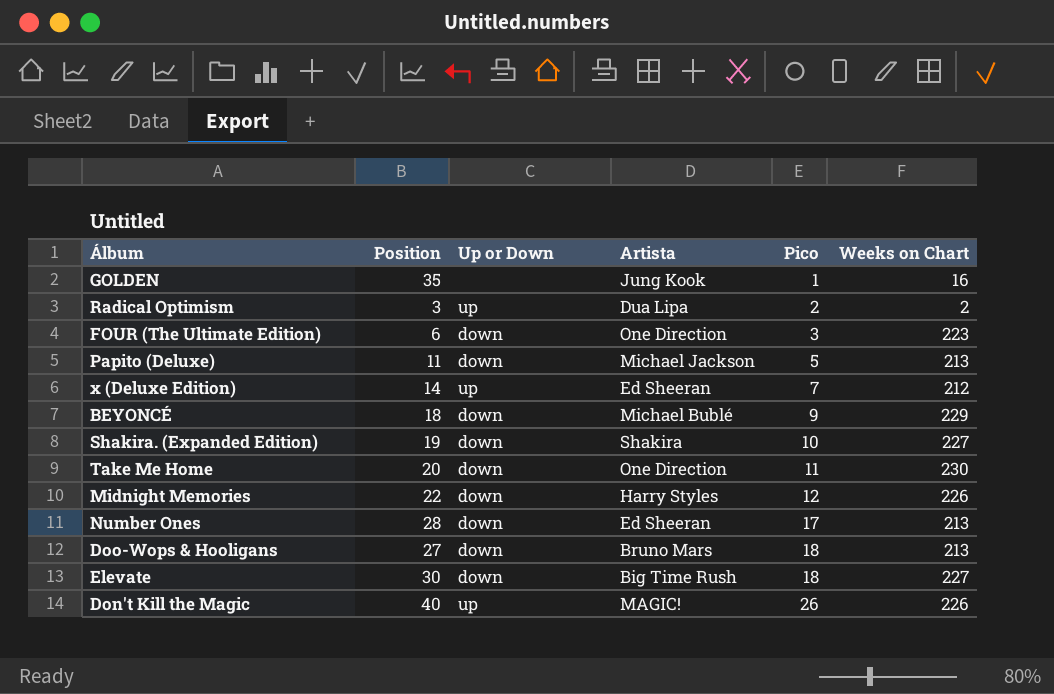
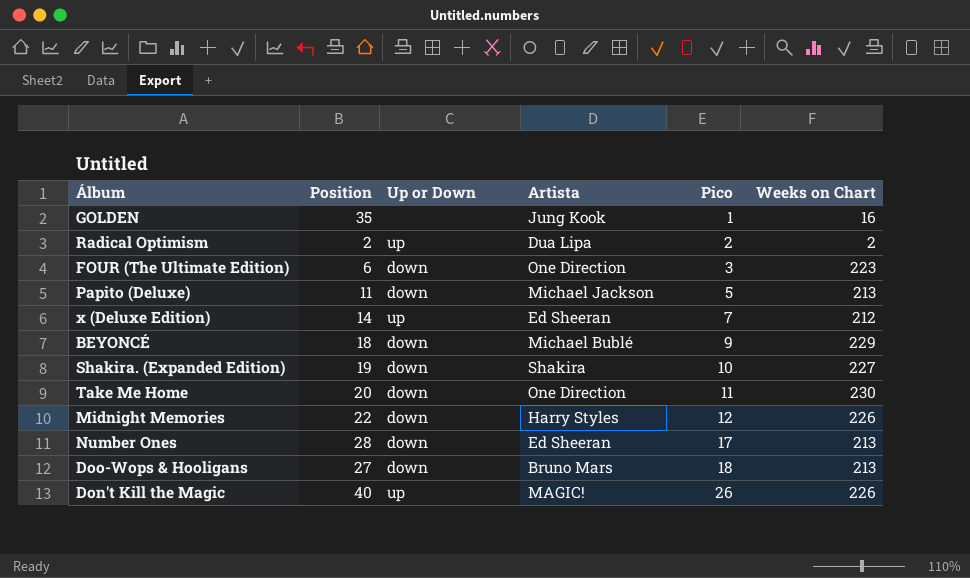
row Elevate: 30 | down | Big Time Rush | 18 | 227 -> none
Radical Optimism | Position: 3 -> 2

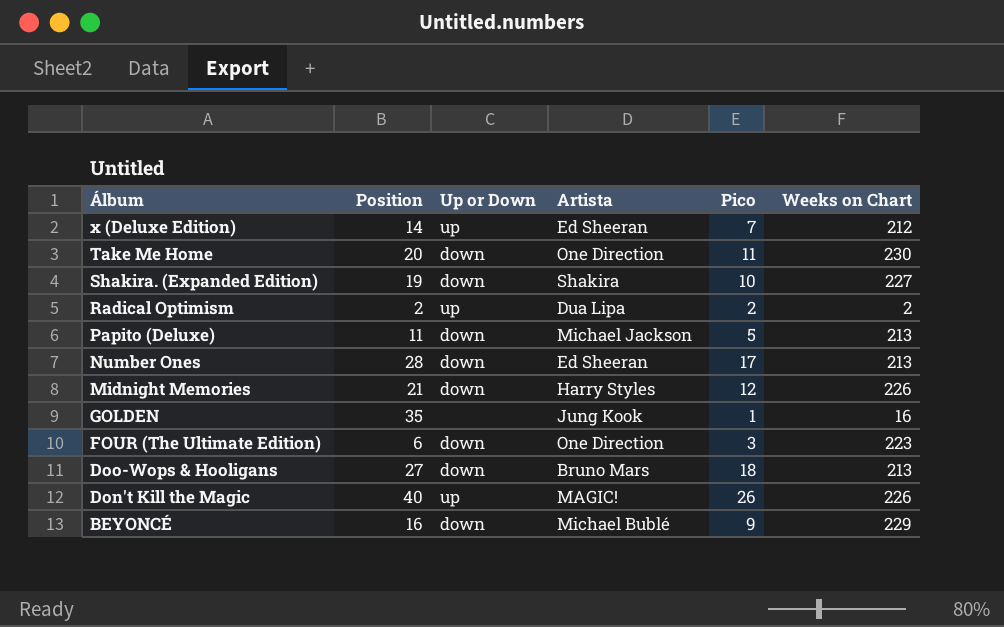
row order: Pico ascending -> Álbum descending
Midnight Memories | Position: 22 -> 21
BEYONCÉ | Position: 18 -> 16

